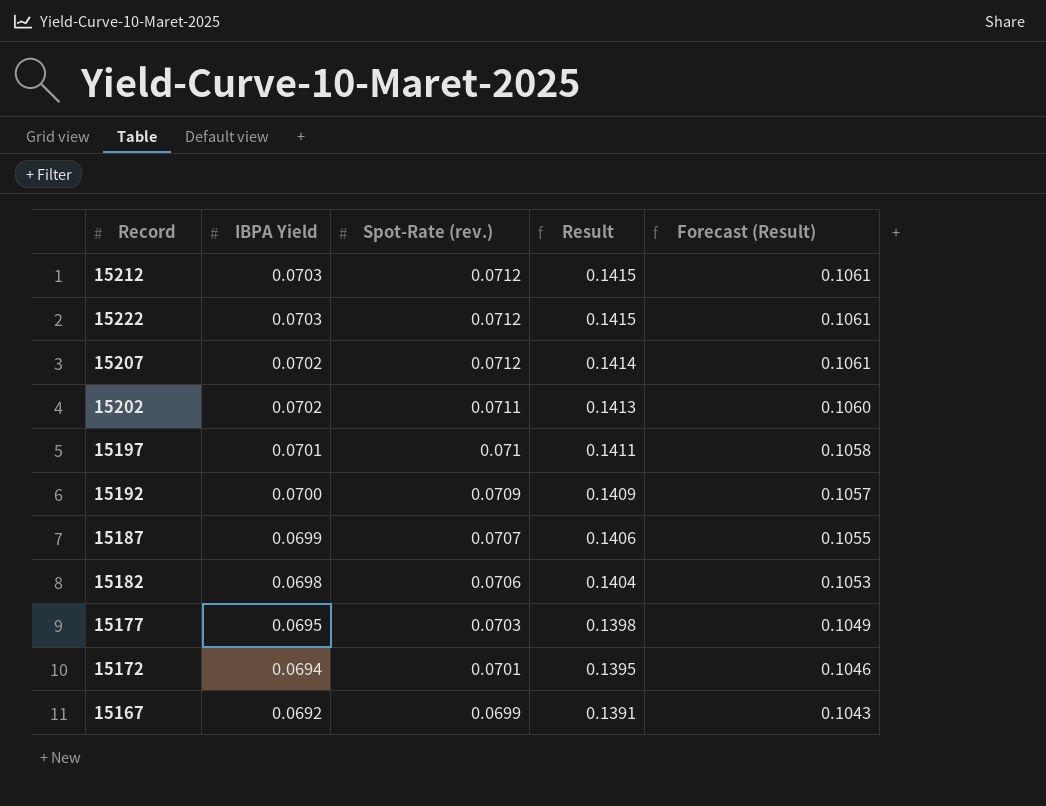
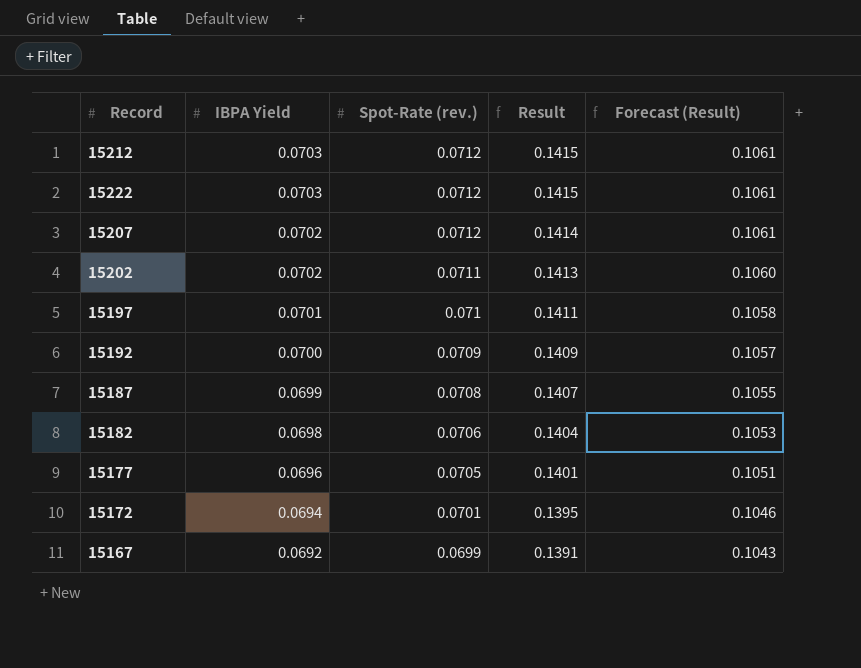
15187 | Spot-Rate (rev.): 0.0707 -> 0.0708
15187 | Result: 0.1406 -> 0.1407
15177 | IBPA Yield: 0.0695 -> 0.0696
15177 | Spot-Rate (rev.): 0.0703 -> 0.0705
15177 | Result: 0.1398 -> 0.1401
15177 | Forecast (Result): 0.1049 -> 0.1051

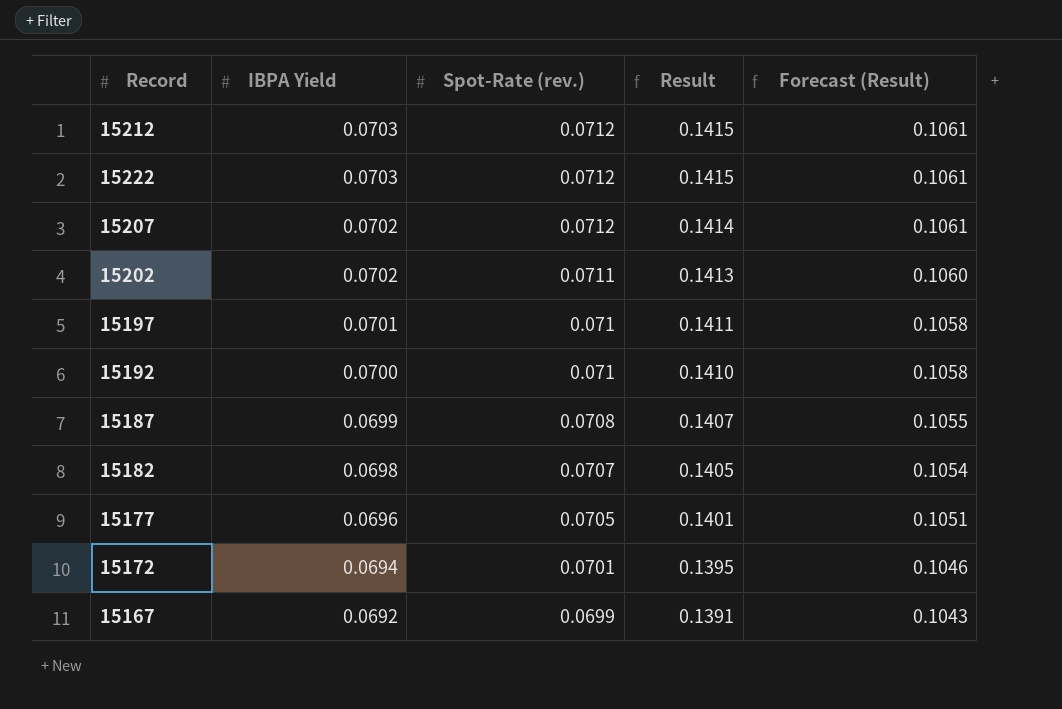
15192 | Spot-Rate (rev.): 0.0709 -> 0.071
15192 | Result: 0.1409 -> 0.1410
15192 | Forecast (Result): 0.1057 -> 0.1058
15182 | Spot-Rate (rev.): 0.0706 -> 0.0707
15182 | Result: 0.1404 -> 0.1405
15182 | Forecast (Result): 0.1053 -> 0.1054

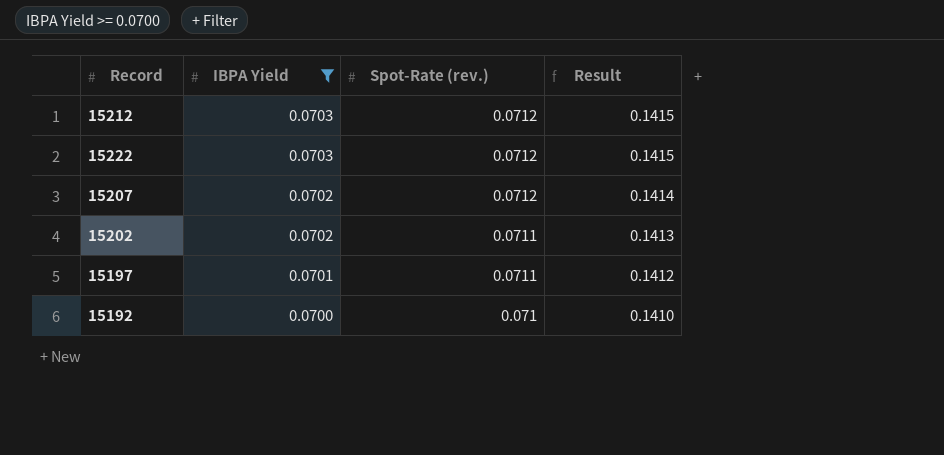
filter: none -> IBPA Yield >= 0.0700
column Forecast (Result) | formula: [Result] * 0.75 -> none
15197 | Spot-Rate (rev.): 0.071 -> 0.0711
15197 | Result: 0.1411 -> 0.1412

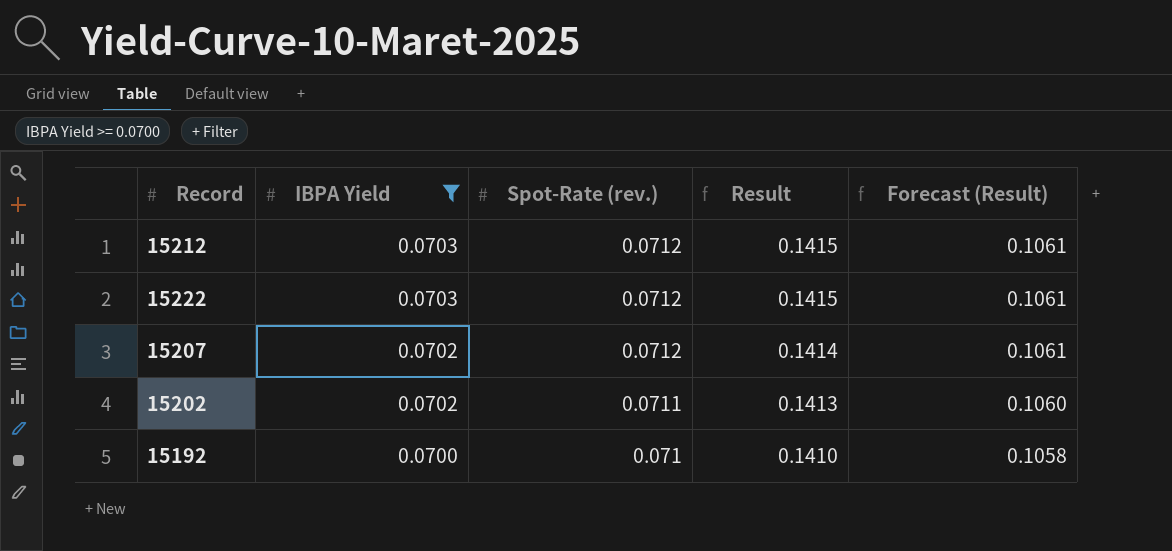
column Forecast (Result) | formula: none -> [Result] * 0.75
row 15197: 0.0701 | 0.0711 | 0.1412 -> none

